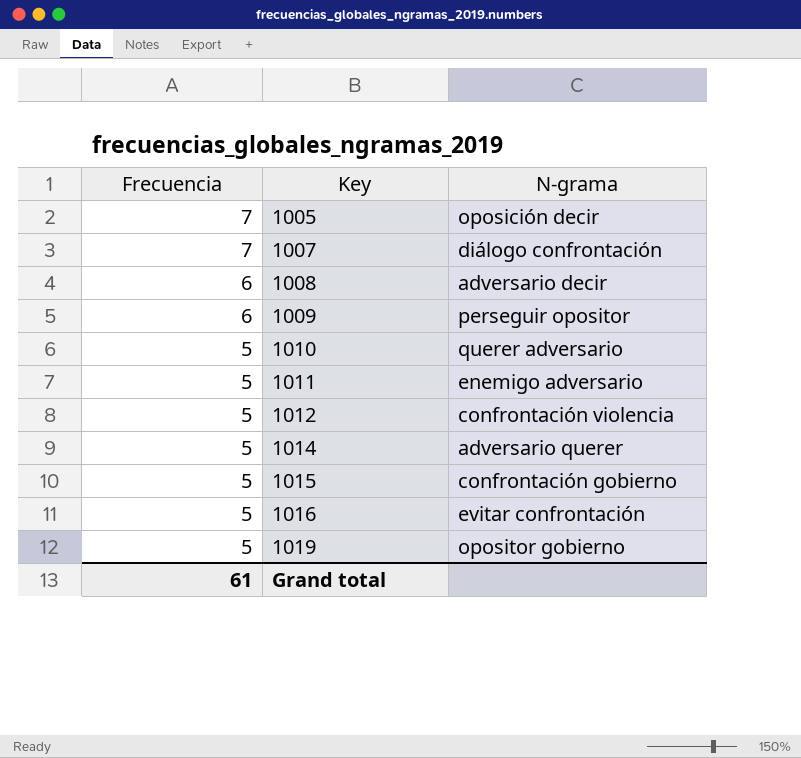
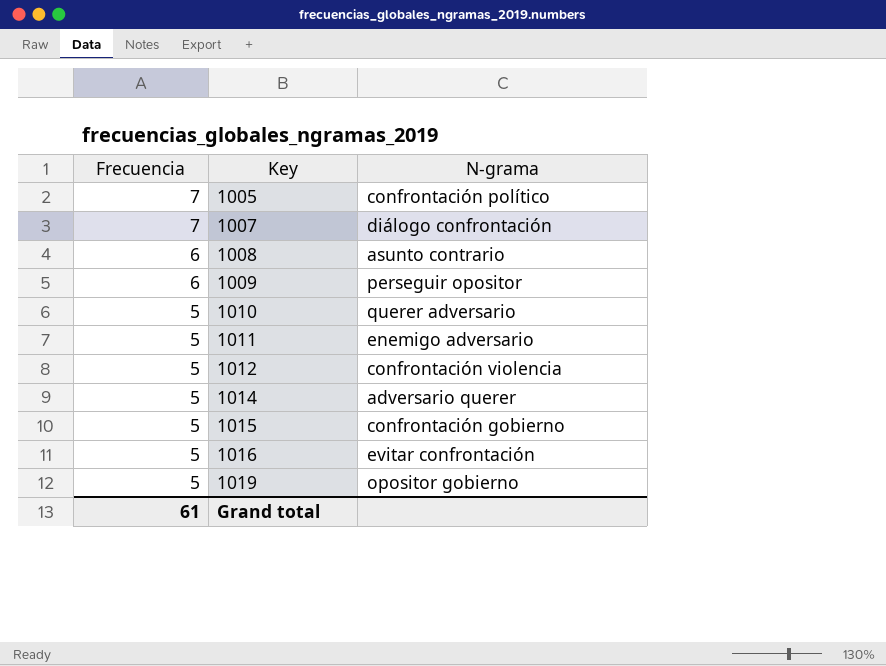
1005 | N-grama: oposición decir -> confrontación político
1008 | N-grama: adversario decir -> asunto contrario

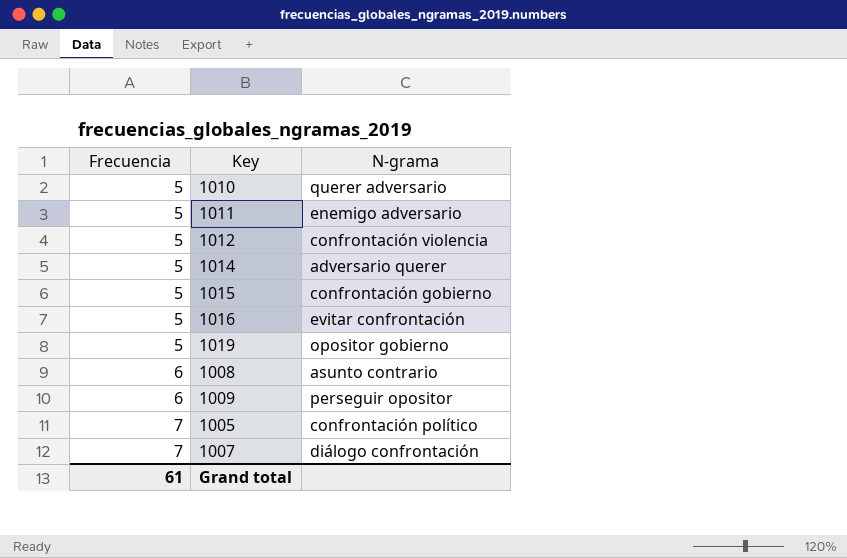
row order: Frecuencia descending -> Frecuencia ascending

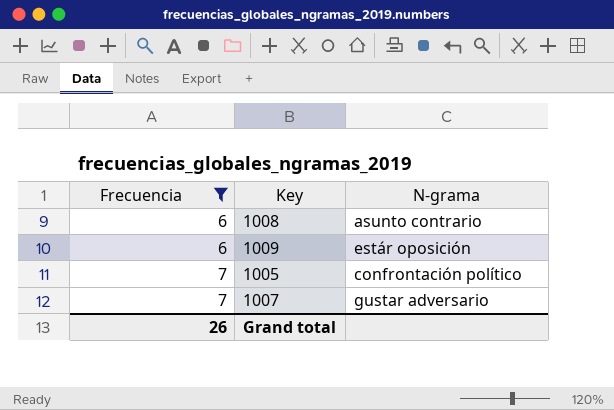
filter: none -> Frecuencia != 5
1009 | N-grama: perseguir opositor -> estár oposición
1007 | N-grama: diálogo confrontación -> gustar adversario
Grand total | Frecuencia: 61 -> 26

